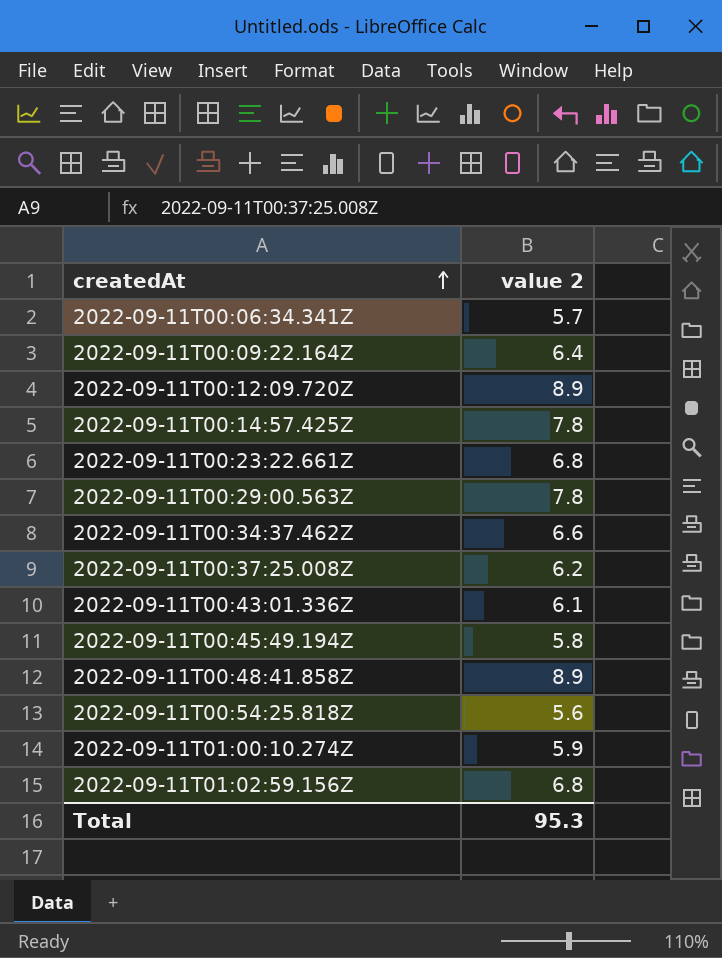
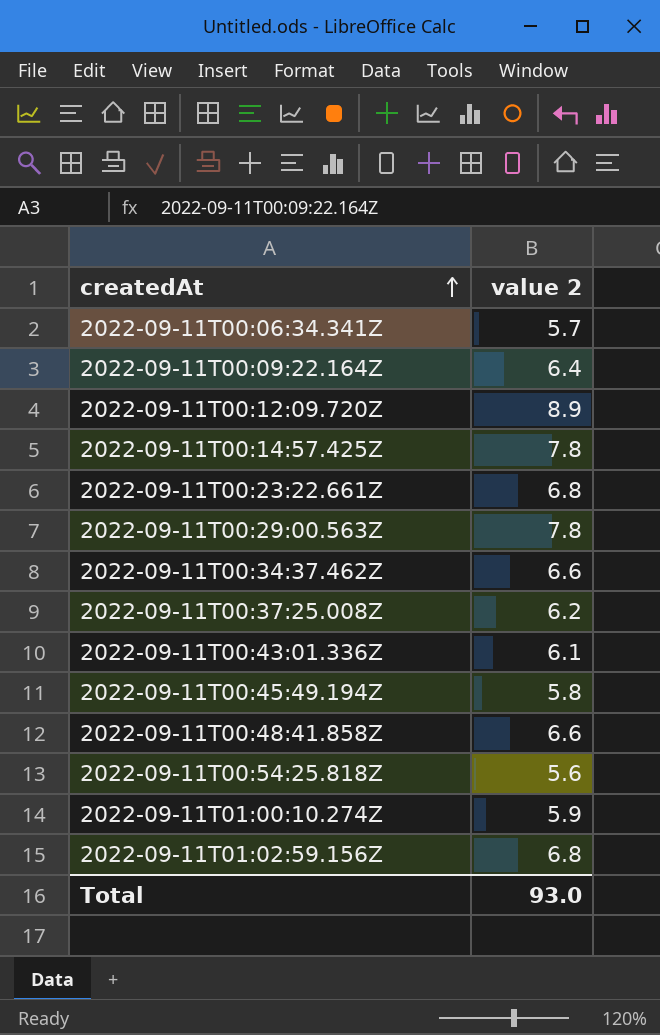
2022-09-11T00:48:41.858Z | value 2: 8.9 -> 6.6
Total | value 2: 95.3 -> 93.0

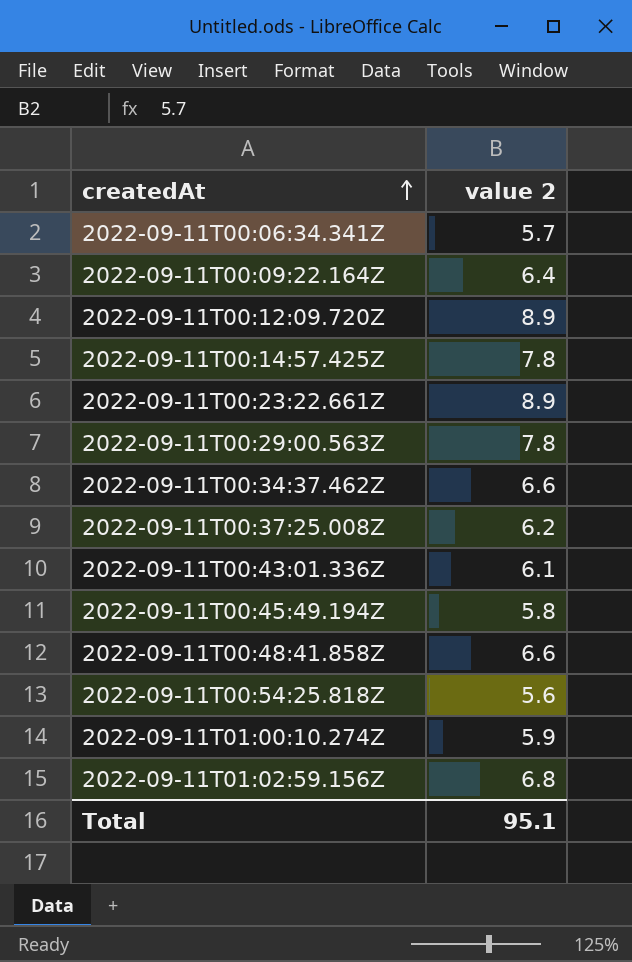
2022-09-11T00:23:22.661Z | value 2: 6.8 -> 8.9
Total | value 2: 93.0 -> 95.1

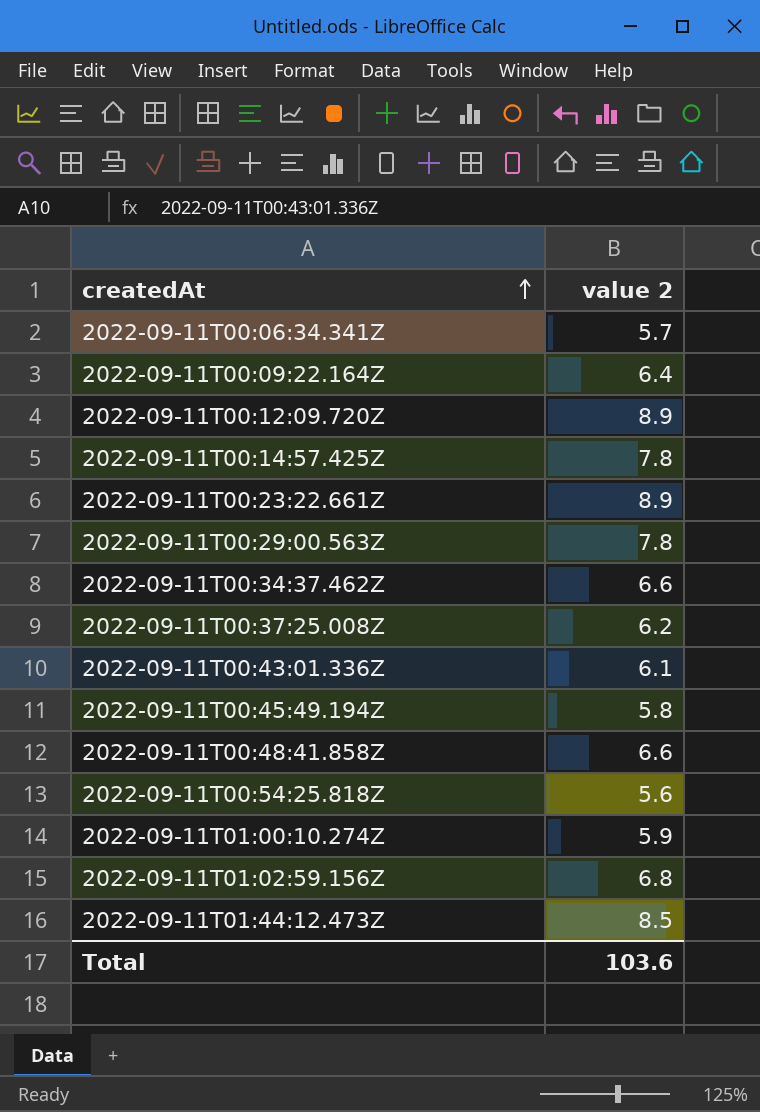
row 2022-09-11T01:44:12.473Z: none -> 8.5
Total | value 2: 95.1 -> 103.6

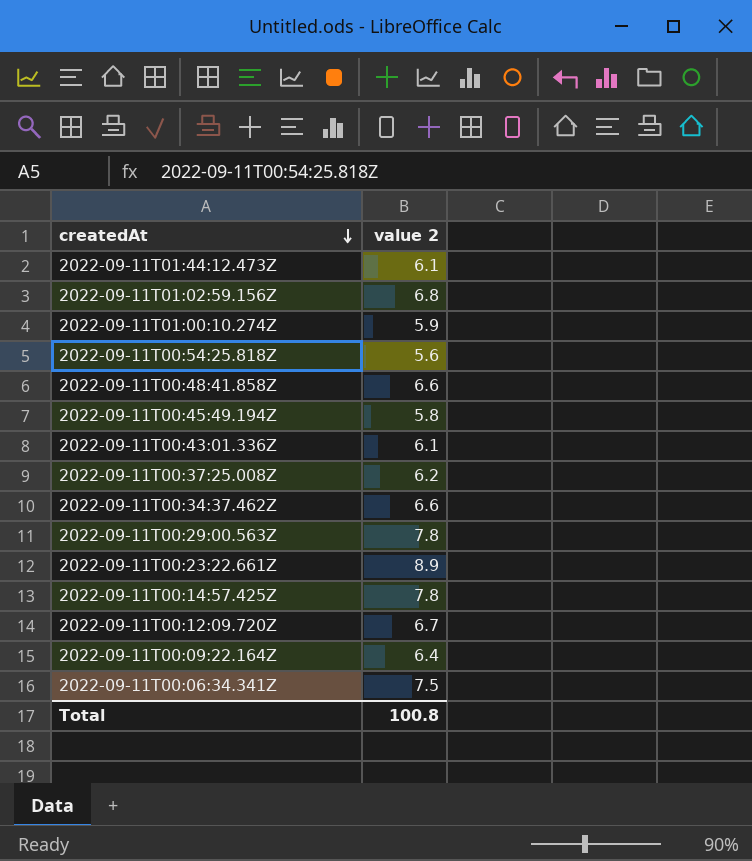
row order: createdAt ascending -> createdAt descending
2022-09-11T01:44:12.473Z | value 2: 8.5 -> 6.1
2022-09-11T00:12:09.720Z | value 2: 8.9 -> 6.7
2022-09-11T00:06:34.341Z | value 2: 5.7 -> 7.5
Total | value 2: 103.6 -> 100.8

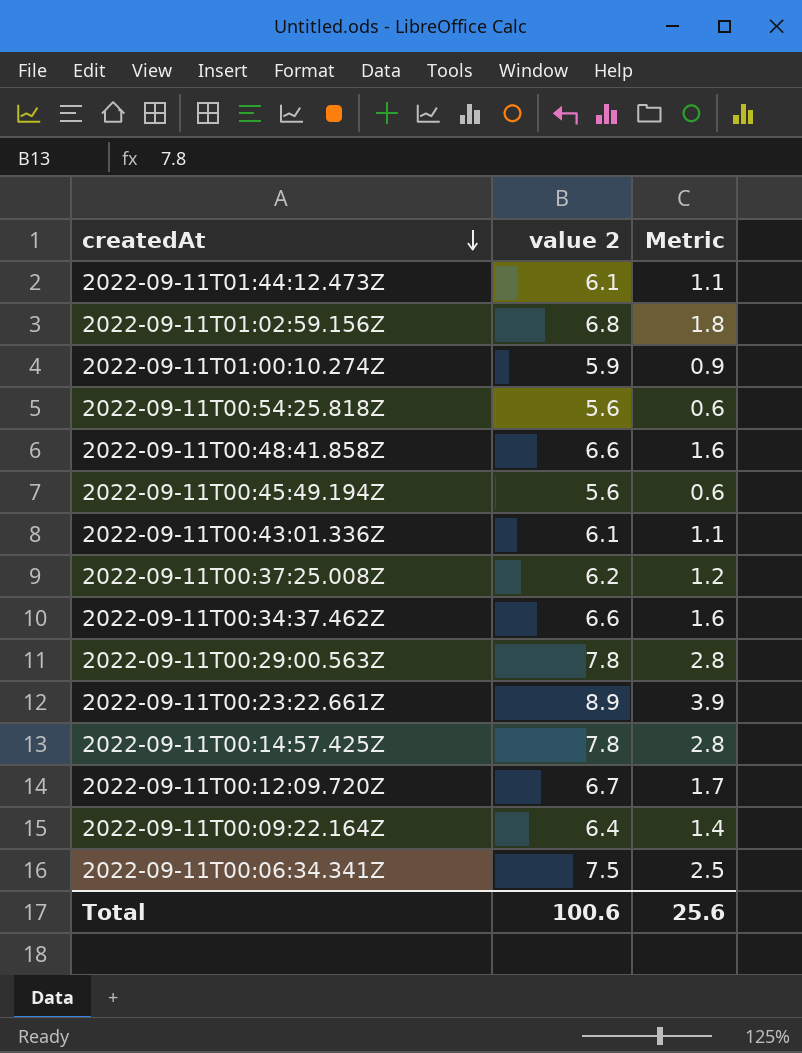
column Metric | formula: none -> [value 2] - 5
2022-09-11T00:45:49.194Z | value 2: 5.8 -> 5.6
Total | value 2: 100.8 -> 100.6

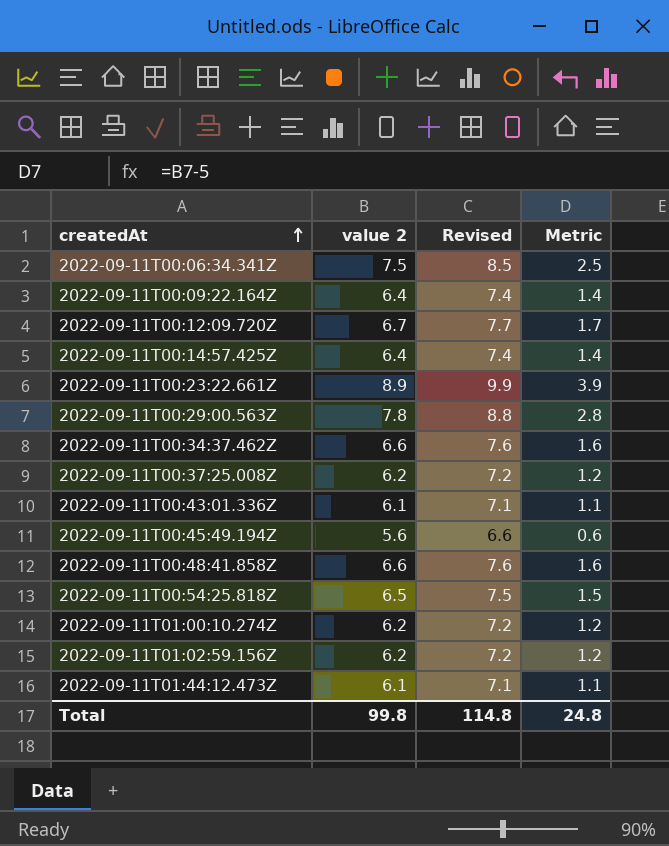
row order: createdAt descending -> createdAt ascending
column Revised | formula: none -> [value 2] + 1
2022-09-11T00:14:57.425Z | value 2: 7.8 -> 6.4
2022-09-11T00:14:57.425Z | Metric: 2.8 -> 1.4
2022-09-11T00:54:25.818Z | value 2: 5.6 -> 6.5
2022-09-11T00:54:25.818Z | Metric: 0.6 -> 1.5
2022-09-11T01:00:10.274Z | value 2: 5.9 -> 6.2
2022-09-11T01:00:10.274Z | Metric: 0.9 -> 1.2
2022-09-11T01:02:59.156Z | value 2: 6.8 -> 6.2
2022-09-11T01:02:59.156Z | Metric: 1.8 -> 1.2
Total | value 2: 100.6 -> 99.8
Total | Metric: 25.6 -> 24.8

